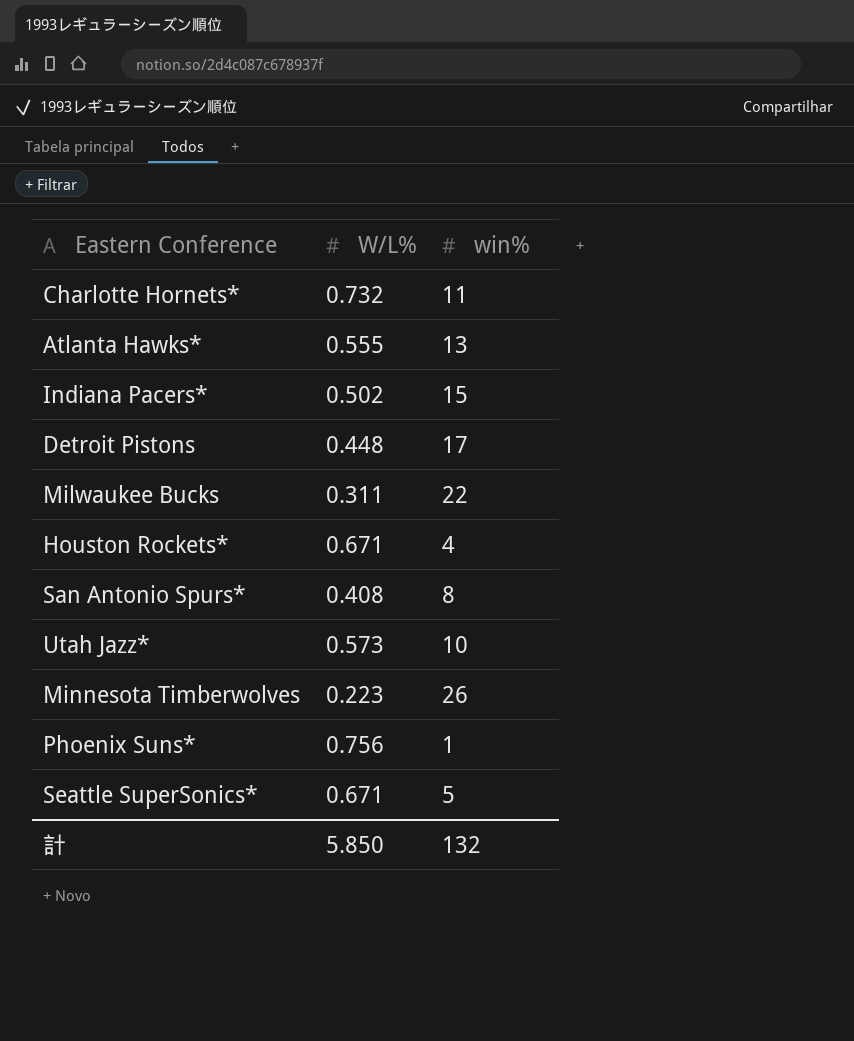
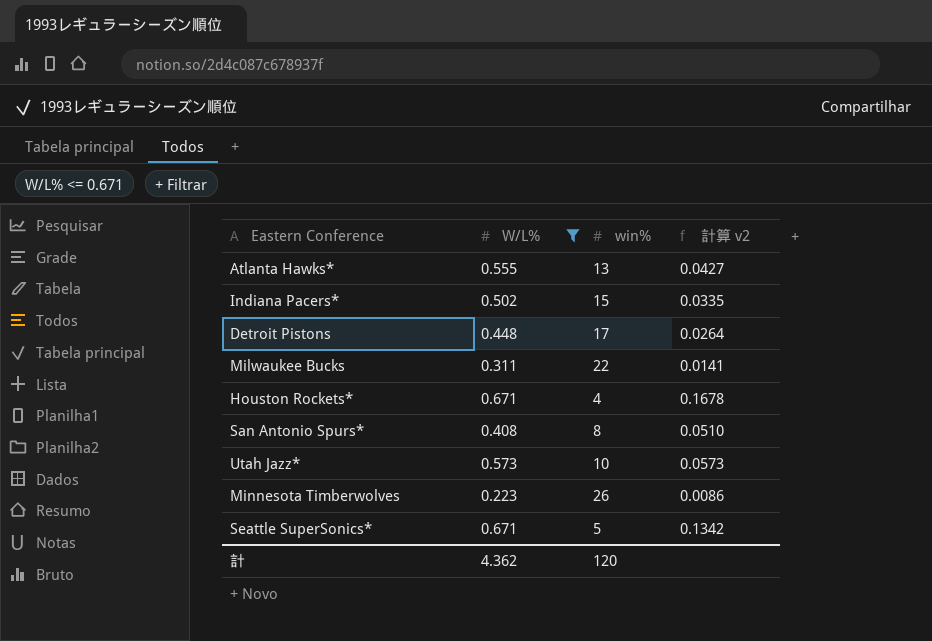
filter: none -> W/L% <= 0.671
column 計算 v2 | formula: none -> [W/L%] / [win%]
計 | W/L%: 5.850 -> 4.362
計 | win%: 132 -> 120

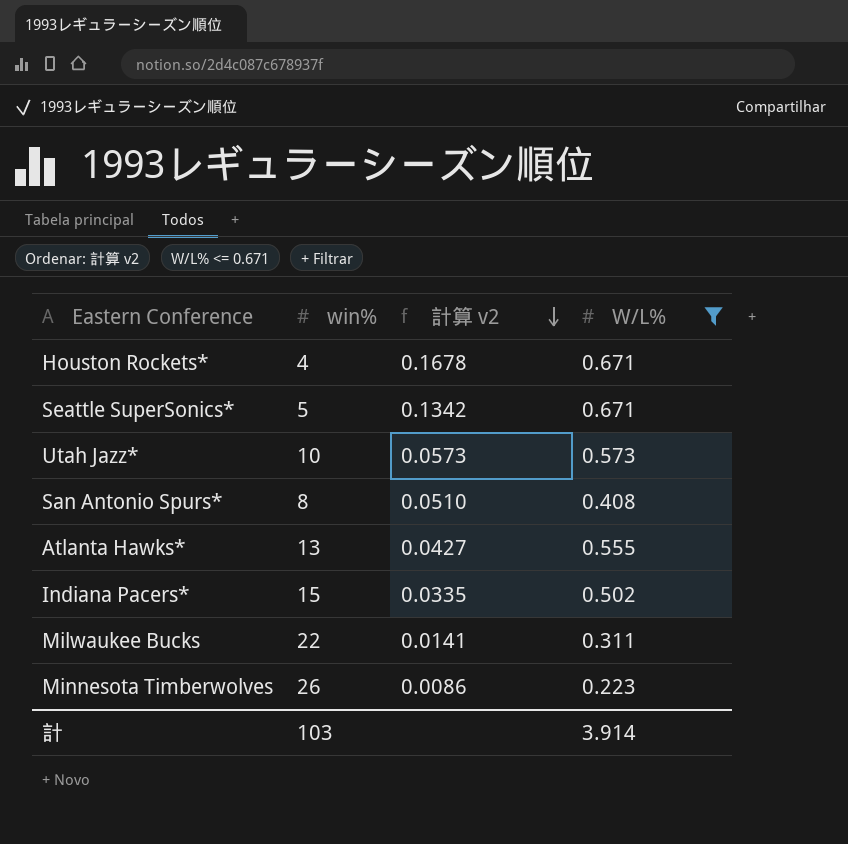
row order: none -> 計算 v2 descending
column W/L% | position: 2 -> 4
row Detroit Pistons: 0.448 | 17 | 0.0264 -> none
計 | win%: 120 -> 103
計 | W/L%: 4.362 -> 3.914

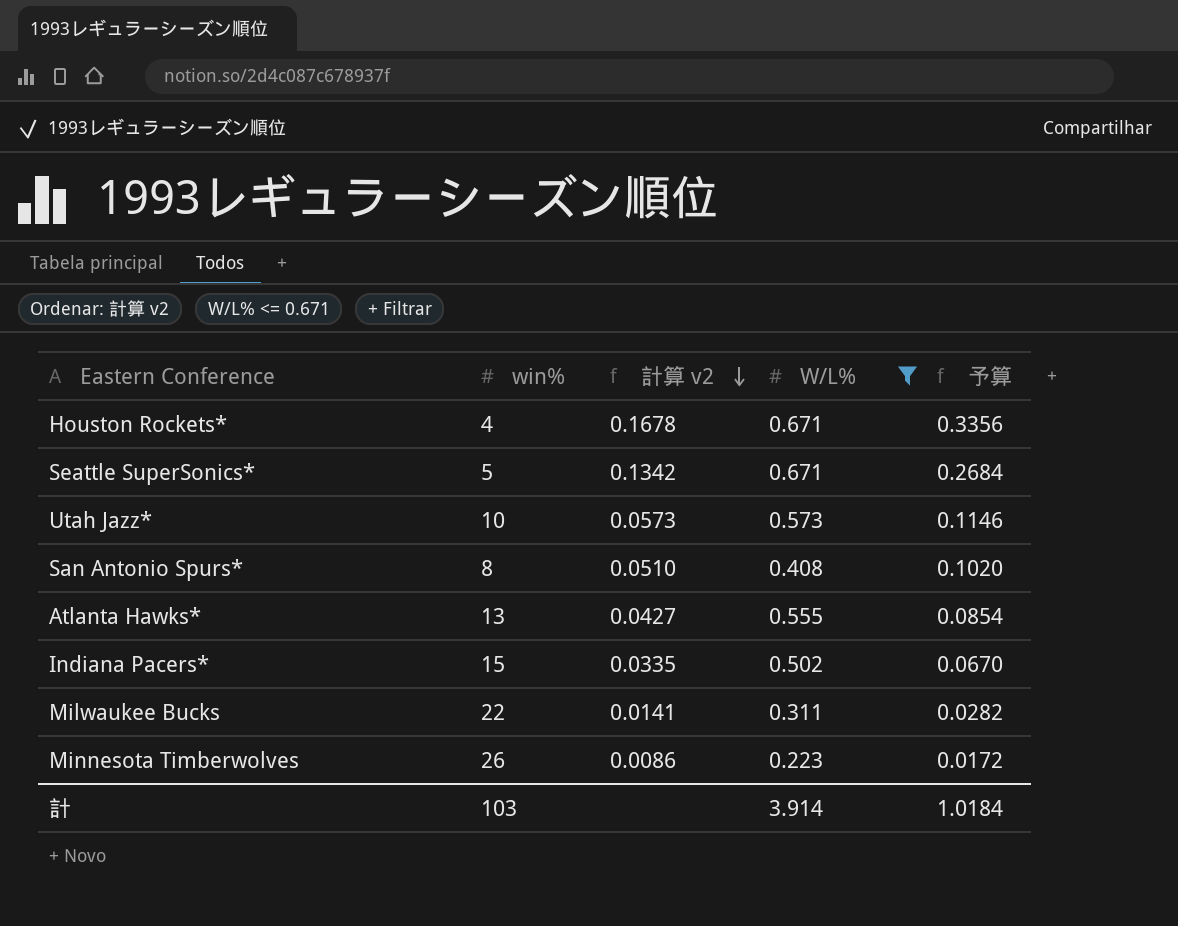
column 予算 | formula: none -> [計算 v2] * 2

